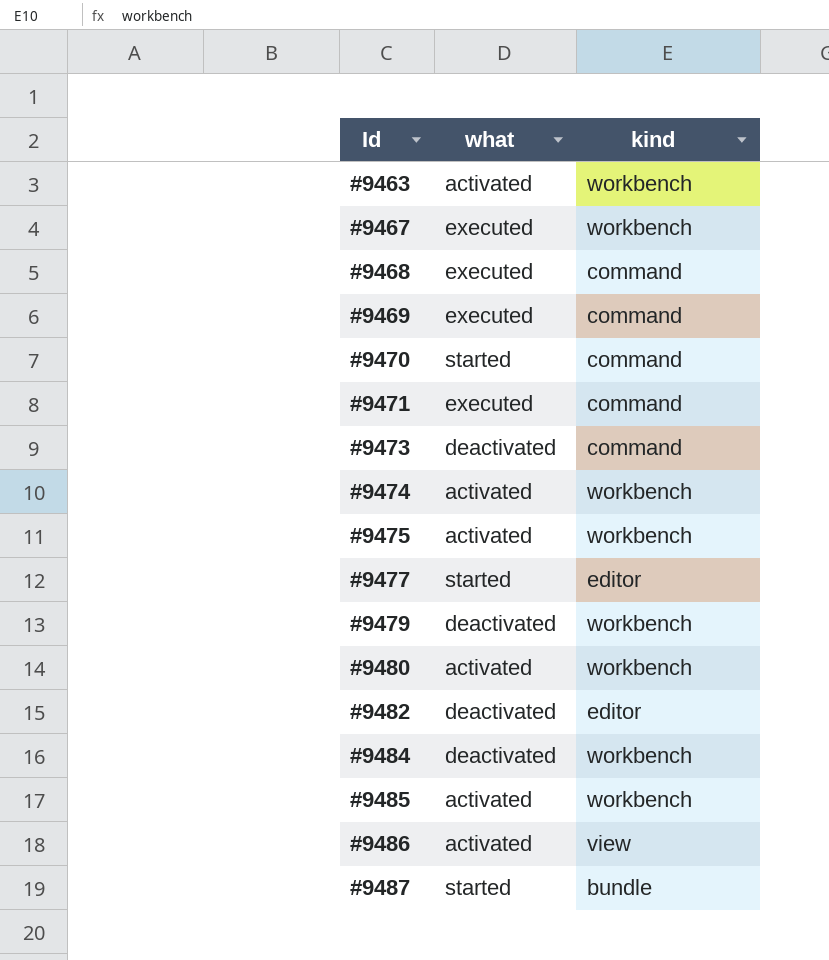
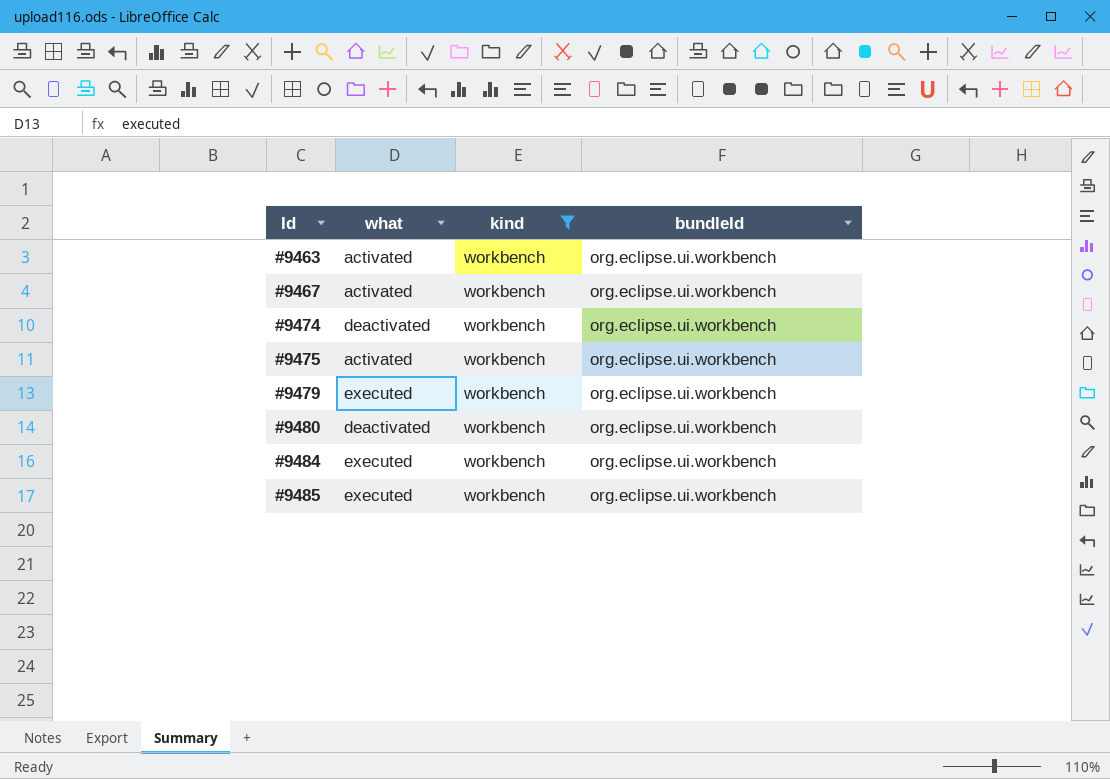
filter: none -> kind = workbench
column bundleId | position: none -> 4
#9467 | what: executed -> activated
#9474 | what: activated -> deactivated
#9479 | what: deactivated -> executed
#9480 | what: activated -> deactivated
#9484 | what: deactivated -> executed
#9485 | what: activated -> executed

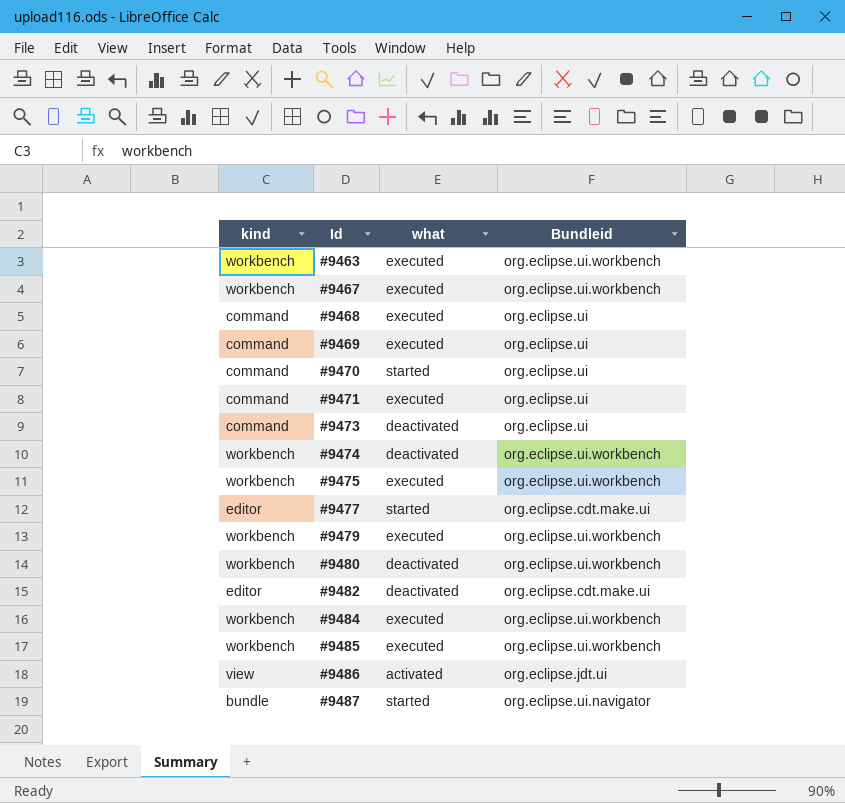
filter: kind = workbench -> none
column kind | position: 3 -> 1
column name: bundleId -> Bundleid
#9463 | what: activated -> executed
#9467 | what: activated -> executed
#9475 | what: activated -> executed

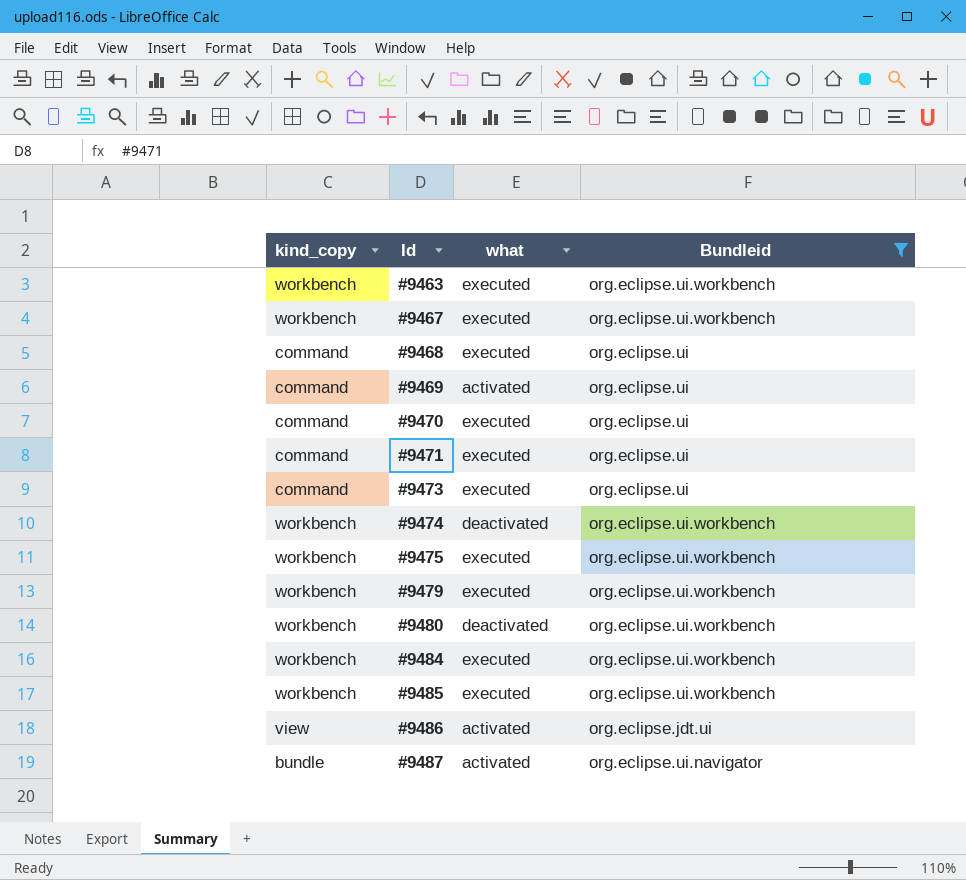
filter: none -> Bundleid != org.eclipse.cdt.make.ui
column name: kind -> kind_copy
#9469 | what: executed -> activated
#9470 | what: started -> executed
#9473 | what: deactivated -> executed
#9487 | what: started -> activated

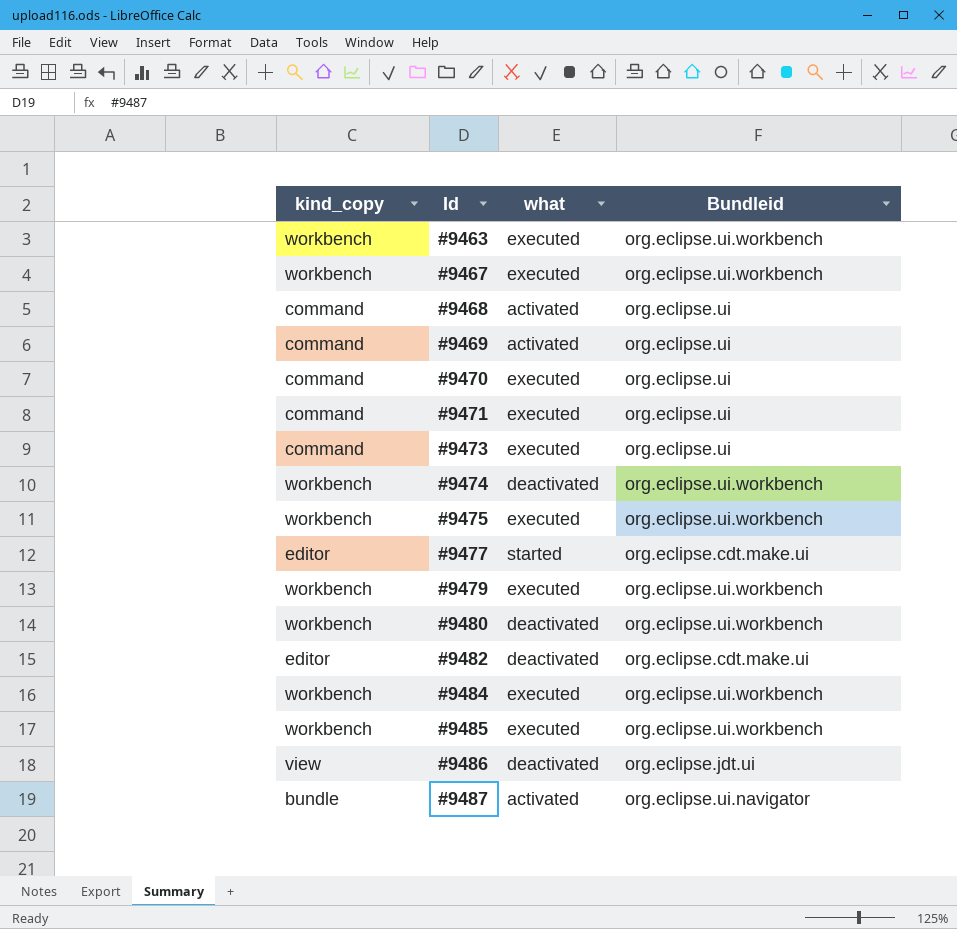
filter: Bundleid != org.eclipse.cdt.make.ui -> none
#9468 | what: executed -> activated
#9486 | what: activated -> deactivated

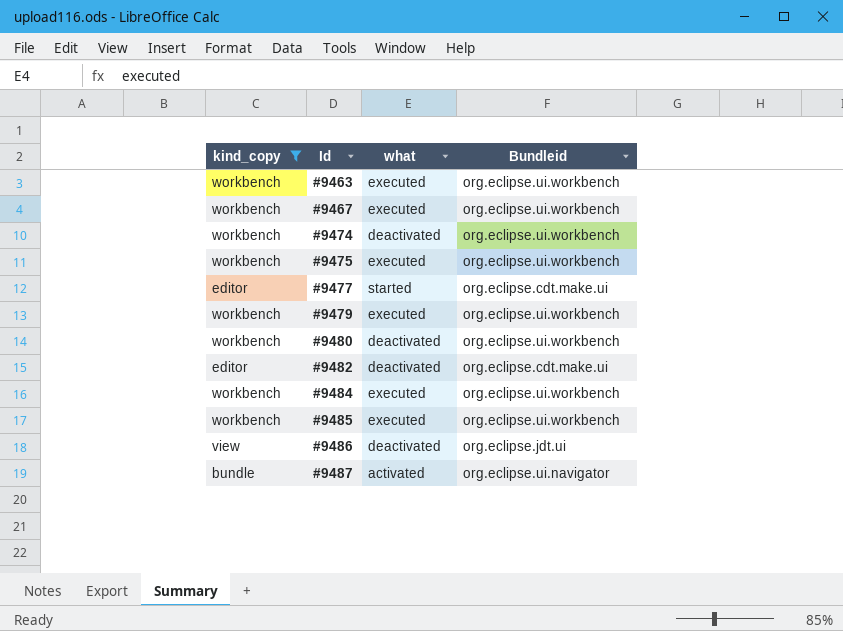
filter: none -> kind_copy != command

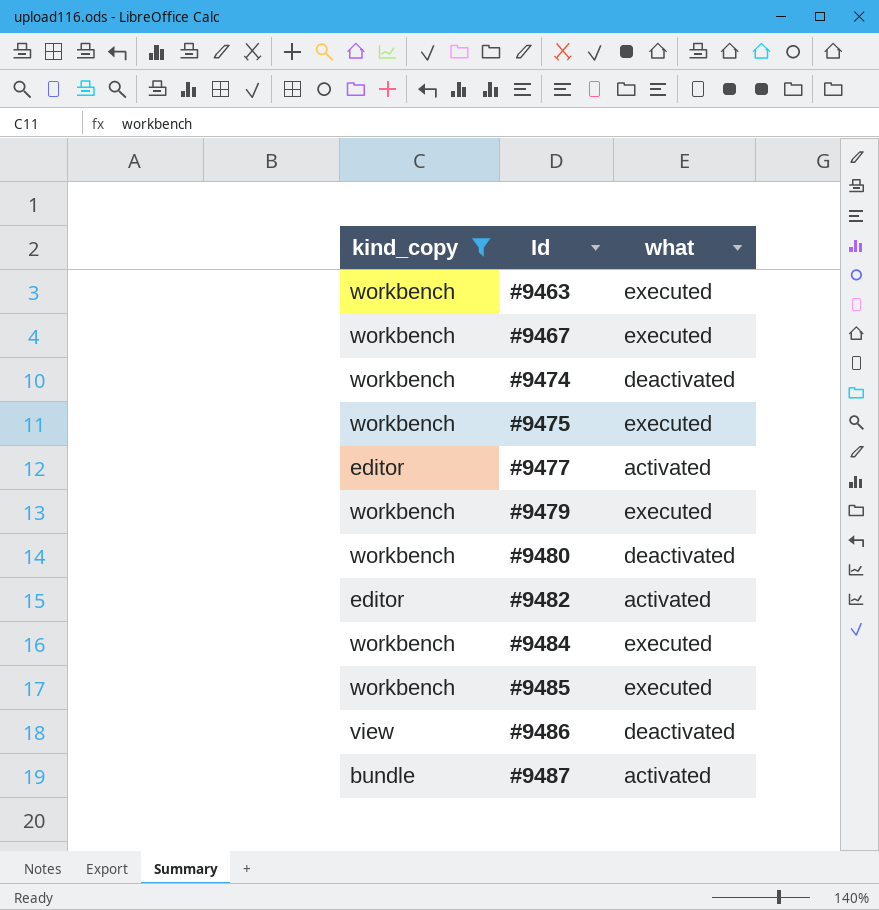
column Bundleid | position: 4 -> none
#9477 | what: started -> activated
#9482 | what: deactivated -> activated

